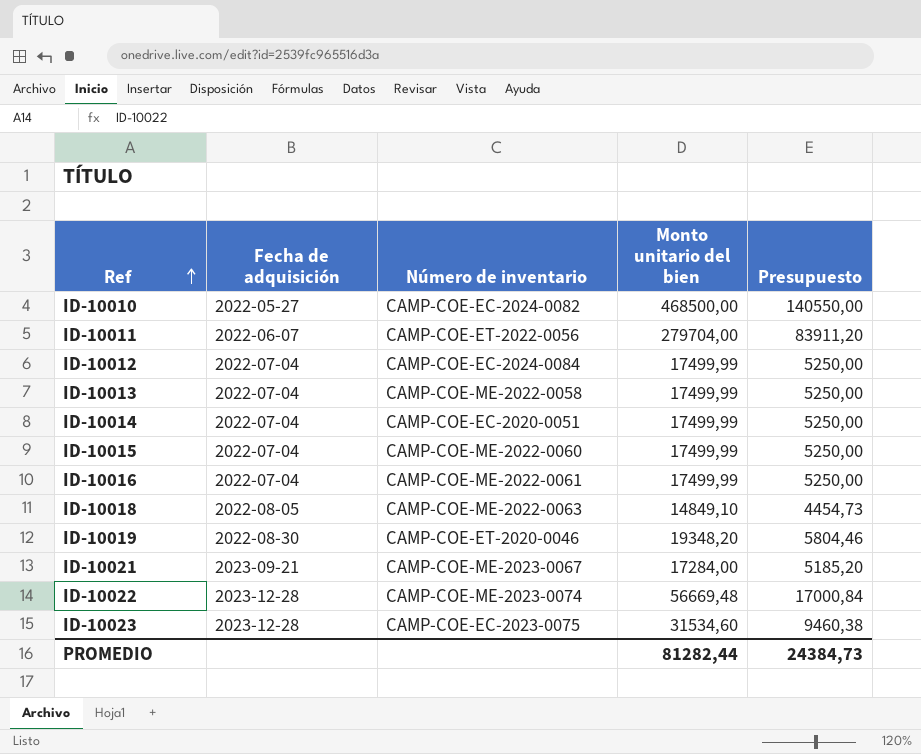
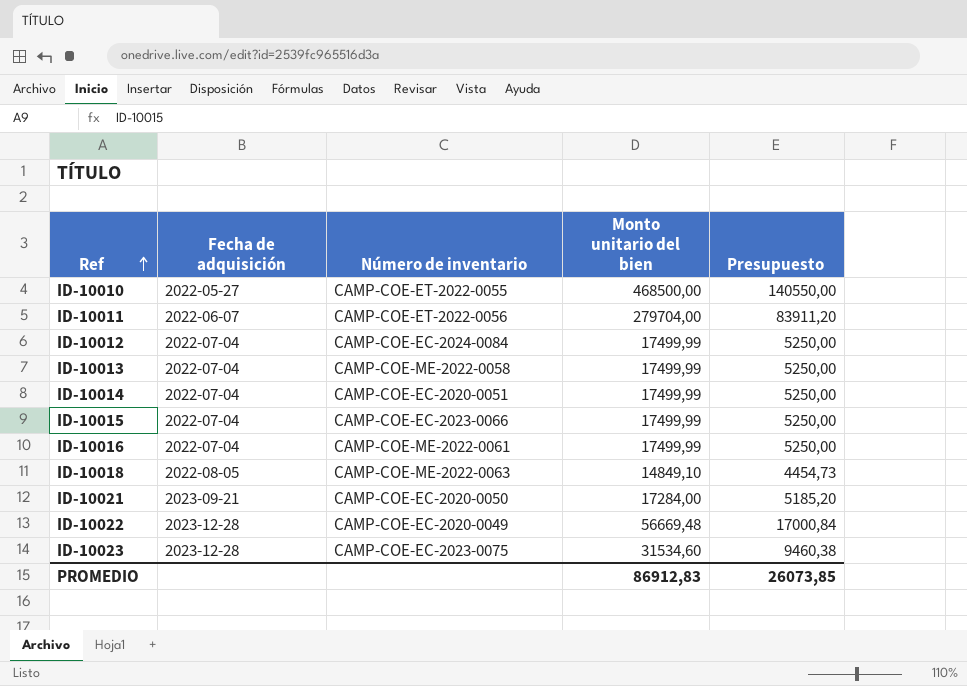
row ID-10019: 2022-08-30 | CAMP-COE-ET-2020-0046 | 19348,20 | 5804,46 -> none
ID-10010 | Número de inventario: CAMP-COE-EC-2024-0082 -> CAMP-COE-ET-2022-0055
ID-10015 | Número de inventario: CAMP-COE-ME-2022-0060 -> CAMP-COE-EC-2023-0066
ID-10021 | Número de inventario: CAMP-COE-ME-2023-0067 -> CAMP-COE-EC-2020-0050
ID-10022 | Número de inventario: CAMP-COE-ME-2023-0074 -> CAMP-COE-EC-2020-0049
PROMEDIO | Monto unitario del bien: 81282,44 -> 86912,83
PROMEDIO | Presupuesto: 24384,73 -> 26073,85

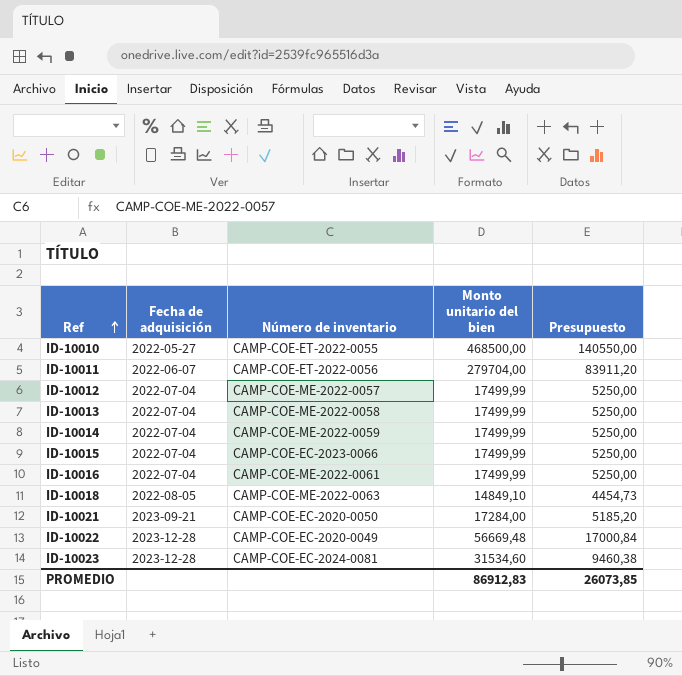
ID-10012 | Número de inventario: CAMP-COE-EC-2024-0084 -> CAMP-COE-ME-2022-0057
ID-10014 | Número de inventario: CAMP-COE-EC-2020-0051 -> CAMP-COE-ME-2022-0059
ID-10023 | Número de inventario: CAMP-COE-EC-2023-0075 -> CAMP-COE-EC-2024-0081

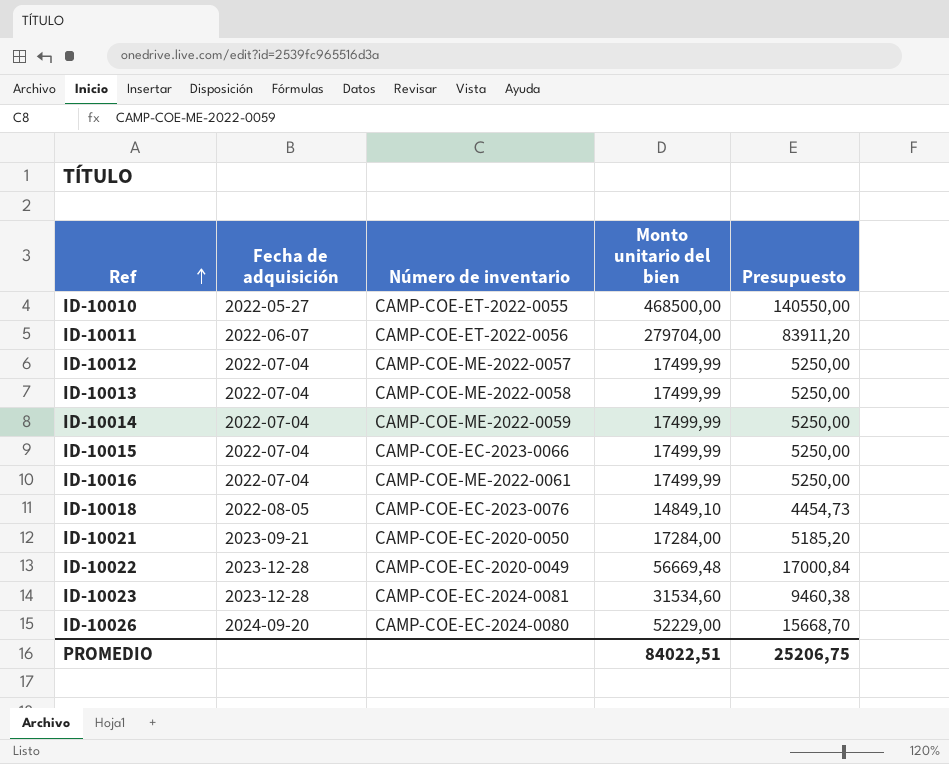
ID-10018 | Número de inventario: CAMP-COE-ME-2022-0063 -> CAMP-COE-EC-2023-0076
row ID-10026: none -> 2024-09-20 | CAMP-COE-EC-2024-0080 | 52229,00 | 15668,70
PROMEDIO | Monto unitario del bien: 86912,83 -> 84022,51
PROMEDIO | Presupuesto: 26073,85 -> 25206,75

